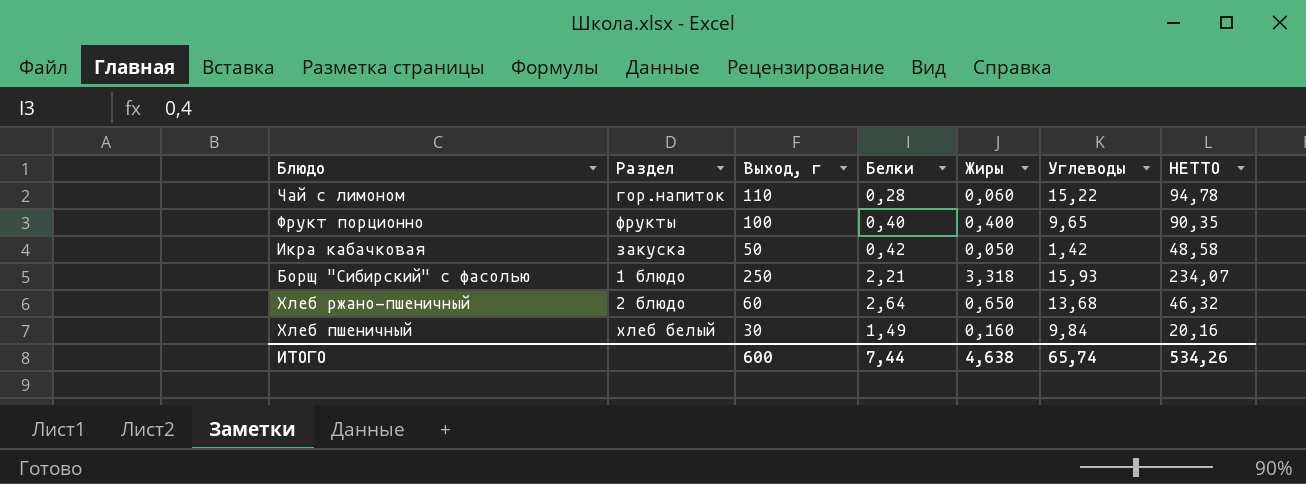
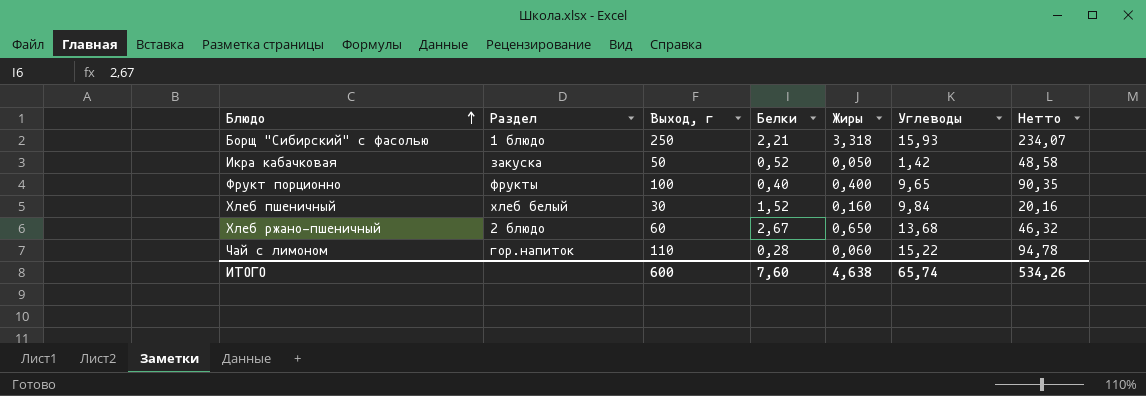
row order: none -> Блюдо ascending
column name: НЕТТО -> Нетто
Икра кабачковая | Белки: 0,42 -> 0,52
Хлеб пшеничный | Белки: 1,49 -> 1,52
Хлеб ржано-пшеничный | Белки: 2,64 -> 2,67
ИТОГО | Белки: 7,44 -> 7,60

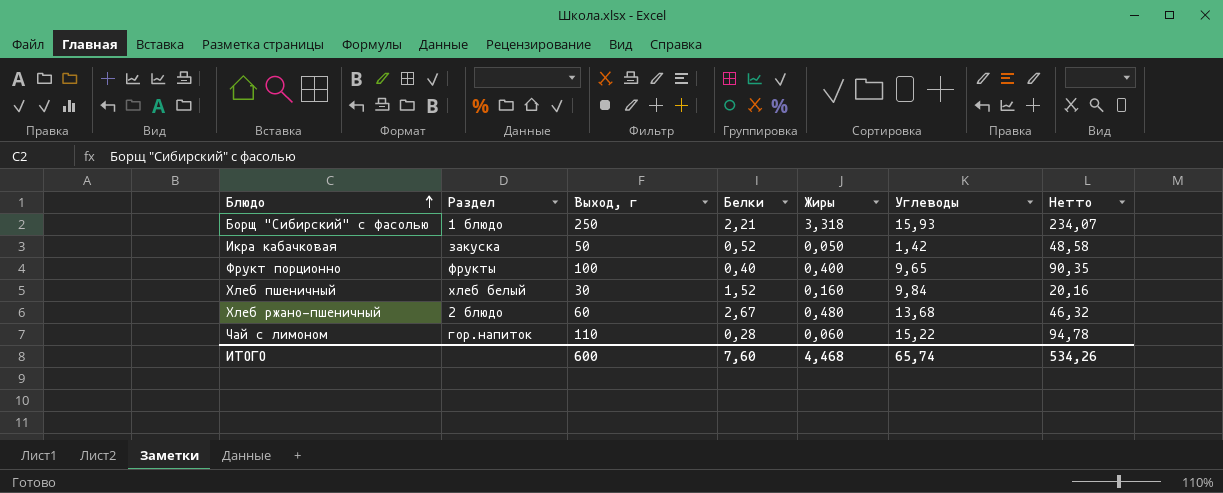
Хлеб ржано-пшеничный | Жиры: 0,650 -> 0,480
ИТОГО | Жиры: 4,638 -> 4,468

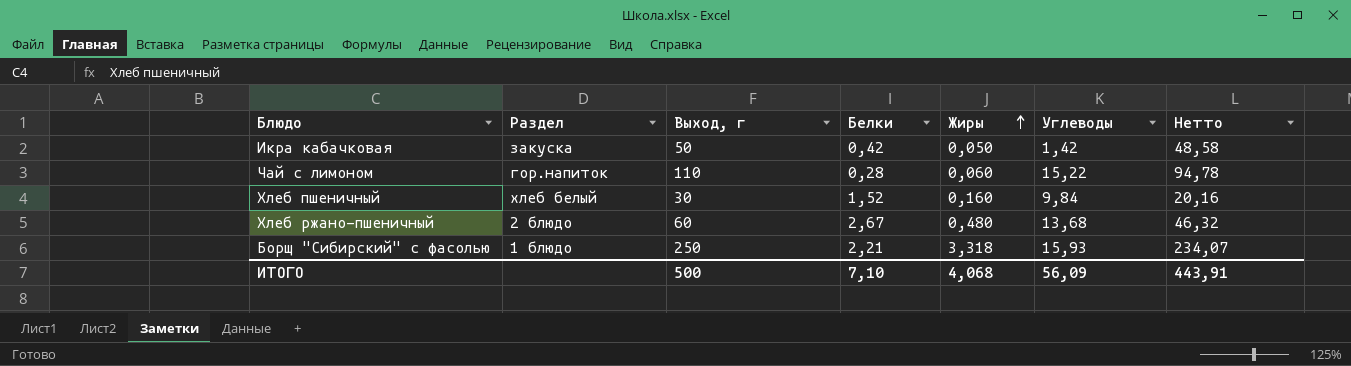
row order: Блюдо ascending -> Жиры ascending
row Фрукт порционно: фрукты | 100 | 0,40 | 0,400 | 9,65 | 90,35 -> none
Икра кабачковая | Белки: 0,52 -> 0,42
ИТОГО | Выход, г: 600 -> 500
ИТОГО | Белки: 7,60 -> 7,10
ИТОГО | Жиры: 4,468 -> 4,068
ИТОГО | Углеводы: 65,74 -> 56,09
ИТОГО | Нетто: 534,26 -> 443,91

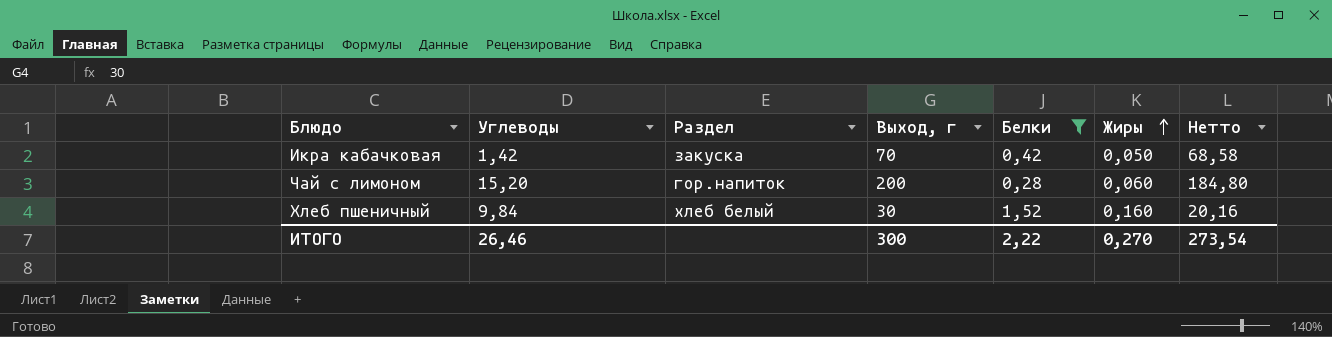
filter: none -> Белки <= 1,52
column Углеводы | position: 6 -> 2
Икра кабачковая | Выход, г: 50 -> 70
Икра кабачковая | Нетто: 48,58 -> 68,58
Чай с лимоном | Углеводы: 15,22 -> 15,20
Чай с лимоном | Выход, г: 110 -> 200
Чай с лимоном | Нетто: 94,78 -> 184,80
ИТОГО | Углеводы: 56,09 -> 26,46
ИТОГО | Выход, г: 500 -> 300
ИТОГО | Белки: 7,10 -> 2,22
ИТОГО | Жиры: 4,068 -> 0,270
ИТОГО | Нетто: 443,91 -> 273,54

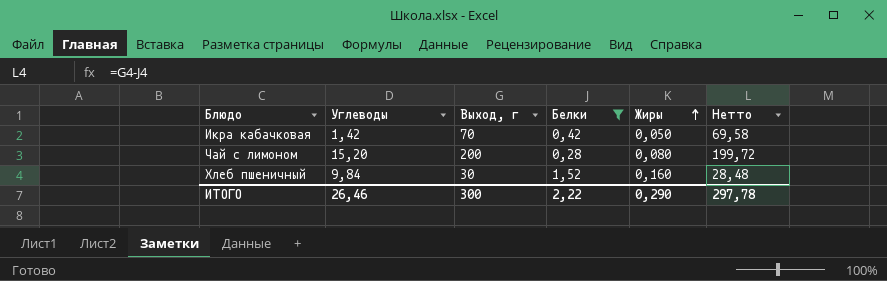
column Раздел | position: 3 -> none
column Нетто | formula: [Выход, г] - [Углеводы] -> [Выход, г] - [Белки]
Чай с лимоном | Жиры: 0,060 -> 0,080
ИТОГО | Жиры: 0,270 -> 0,290
ИТОГО | Нетто: 273,54 -> 297,78

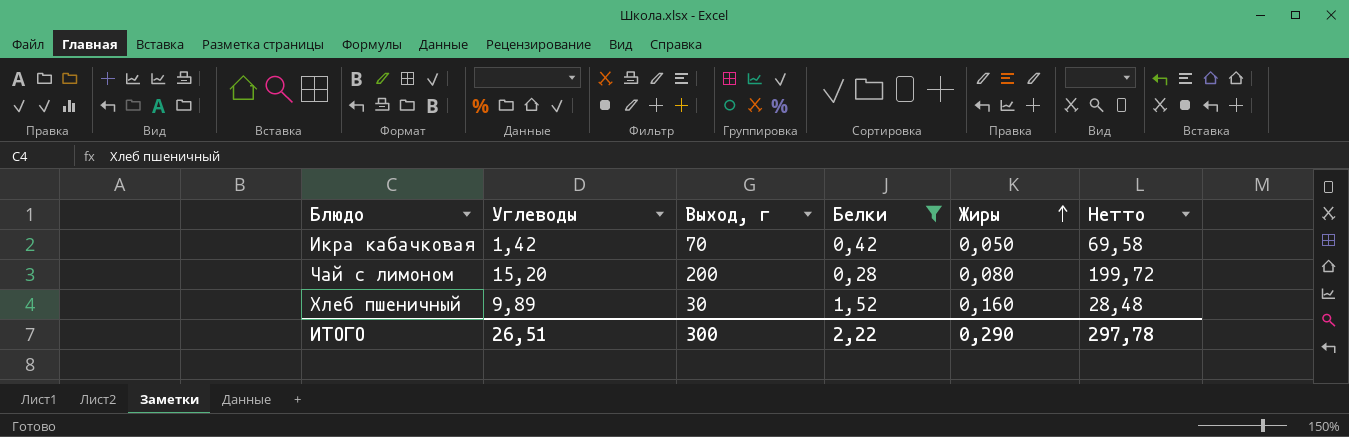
Хлеб пшеничный | Углеводы: 9,84 -> 9,89
ИТОГО | Углеводы: 26,46 -> 26,51

